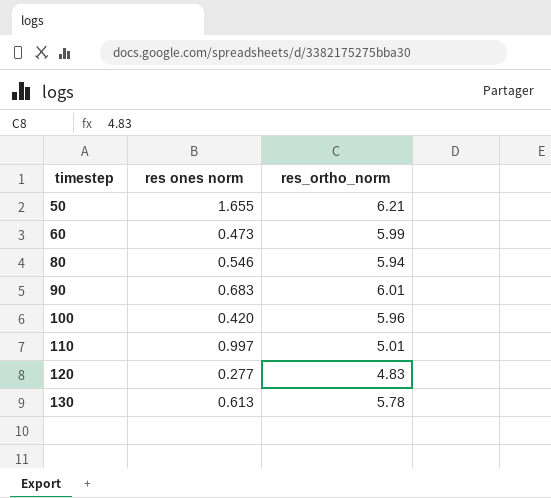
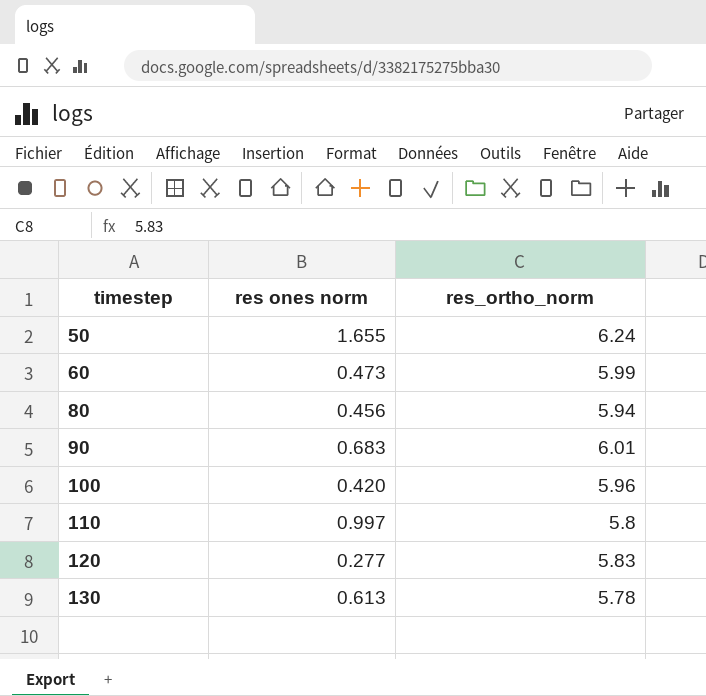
50 | res_ortho_norm: 6.21 -> 6.24
80 | res ones norm: 0.546 -> 0.456
110 | res_ortho_norm: 5.01 -> 5.8
120 | res_ortho_norm: 4.83 -> 5.83

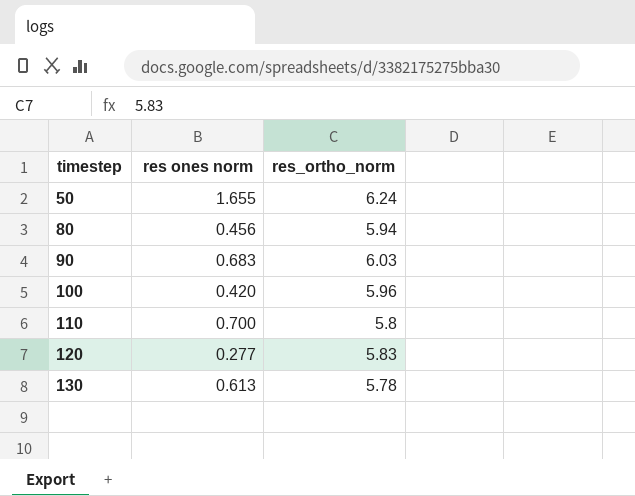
row 60: 0.473 | 5.99 -> none
90 | res_ortho_norm: 6.01 -> 6.03
110 | res ones norm: 0.997 -> 0.700

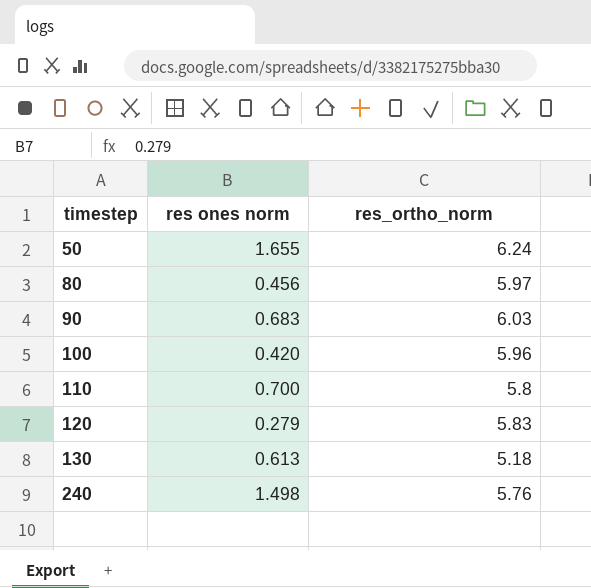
80 | res_ortho_norm: 5.94 -> 5.97
120 | res ones norm: 0.277 -> 0.279
130 | res_ortho_norm: 5.78 -> 5.18
row 240: none -> 1.498 | 5.76

